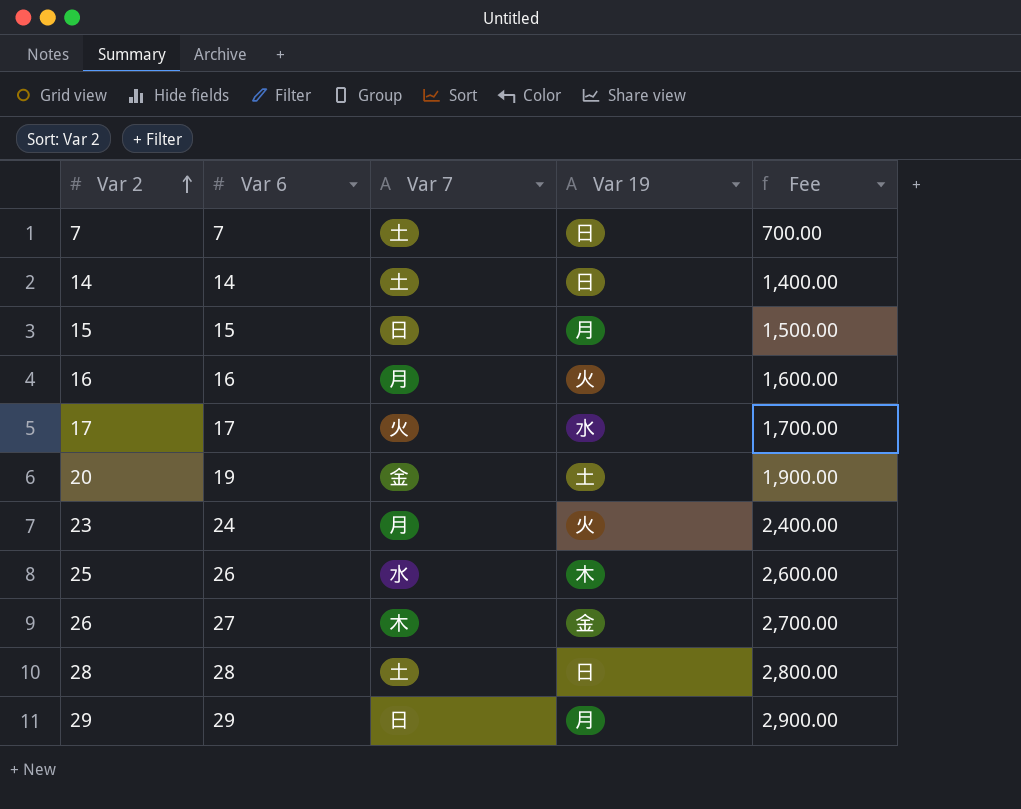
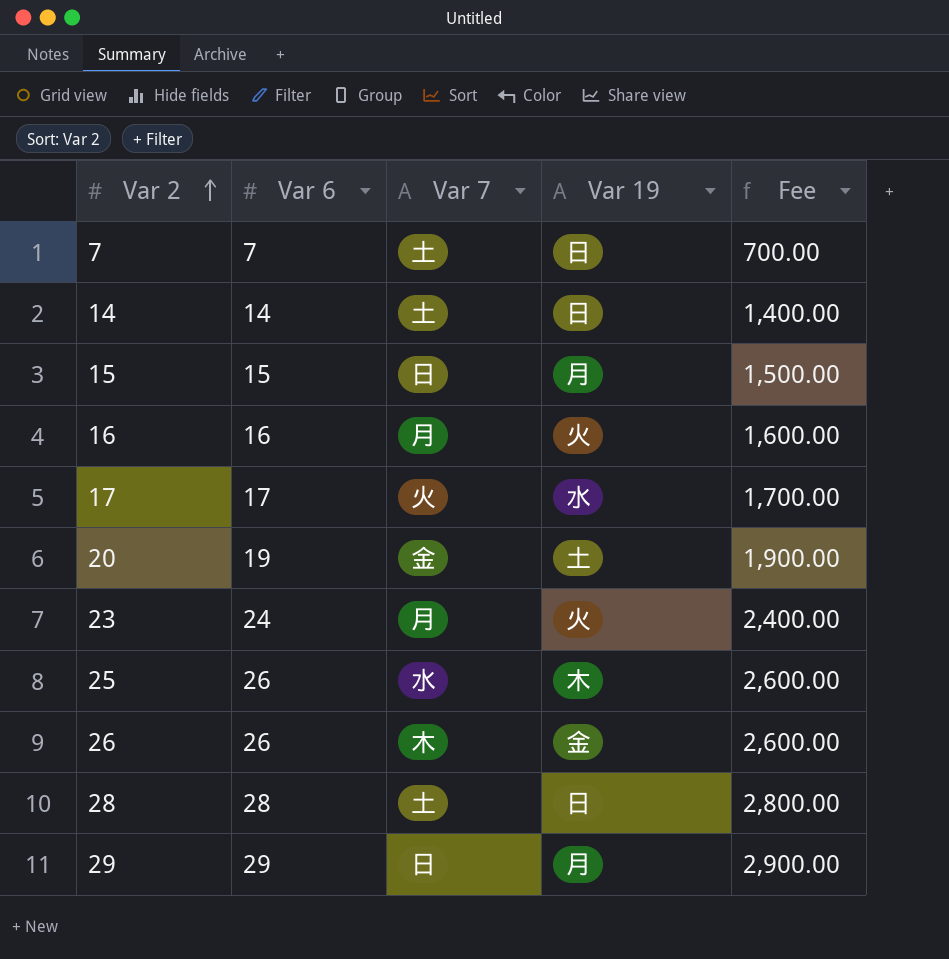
26 | Var 6: 27 -> 26
26 | Fee: 2,700.00 -> 2,600.00

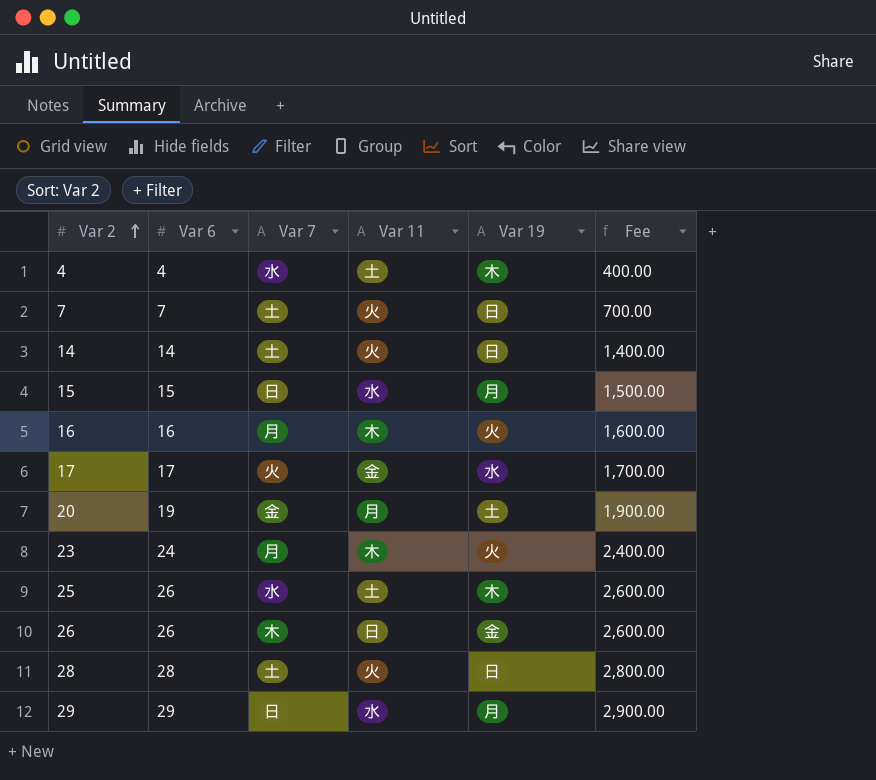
column Var 11 | position: none -> 4
row 4: none -> 4 | 水 | 土 | 木 | 400.00

